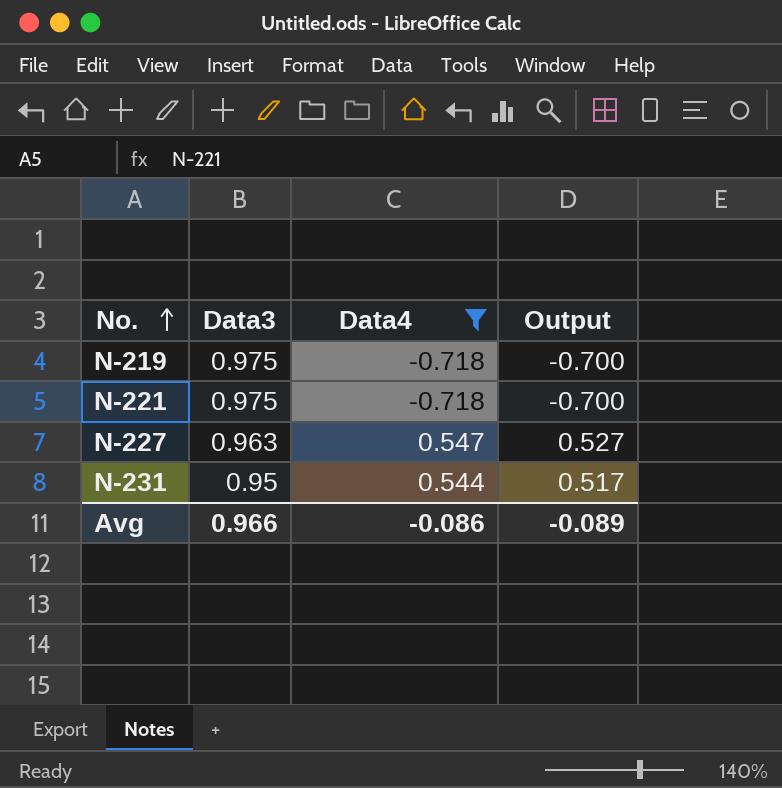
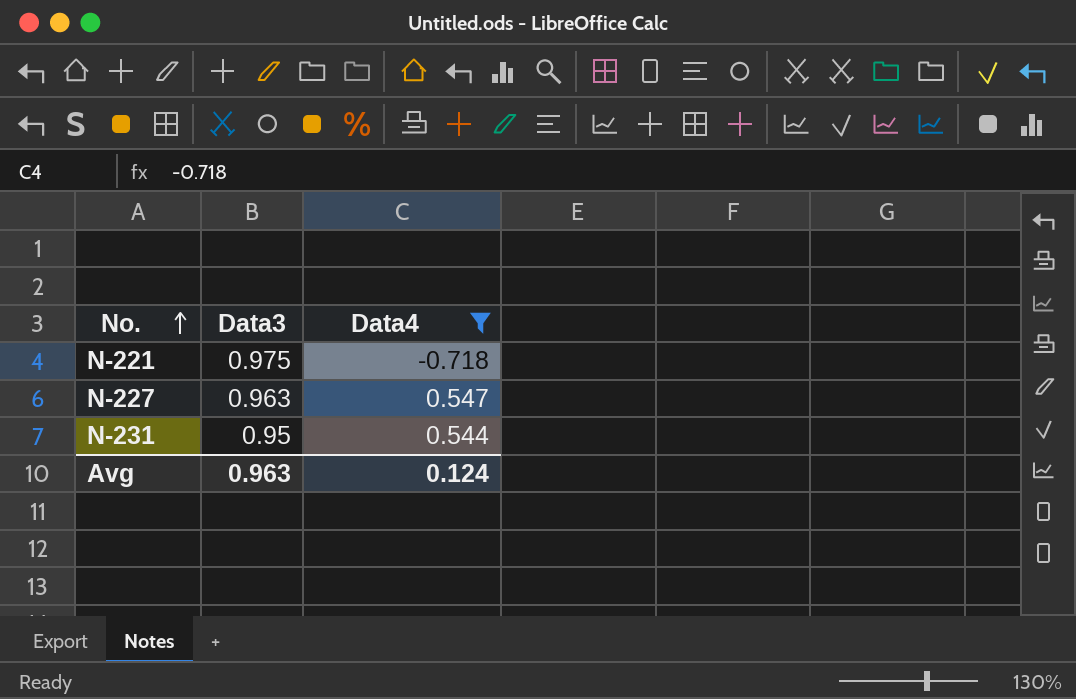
column Output | formula: [Data3] * [Data4] -> none
row N-219: 0.975 | -0.718 | -0.700 -> none
Avg | Data3: 0.966 -> 0.963
Avg | Data4: -0.086 -> 0.124

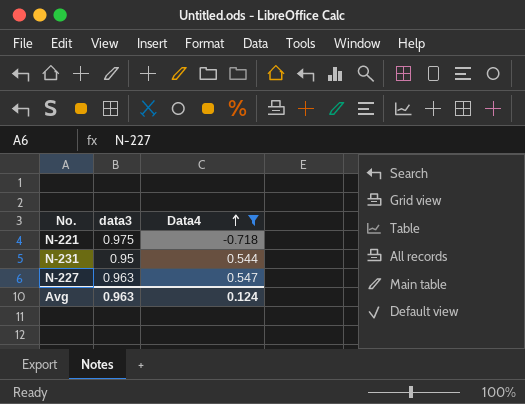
row order: No. ascending -> Data4 ascending
column name: Data3 -> data3

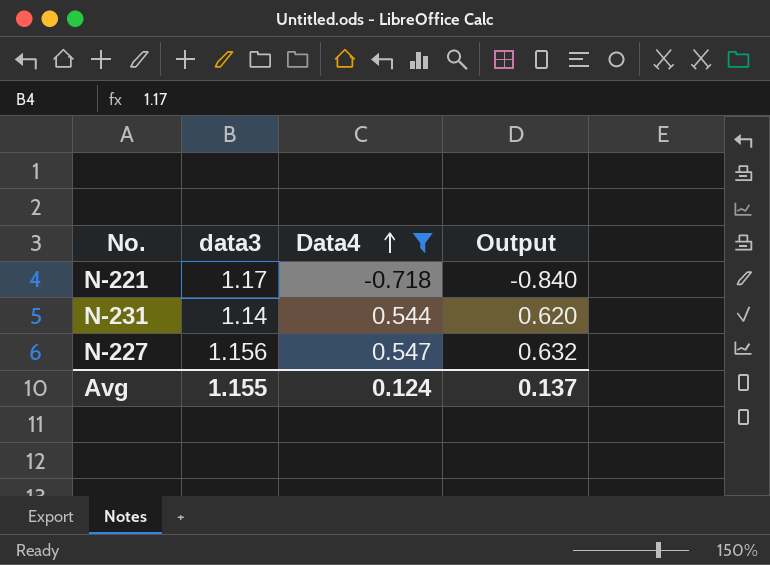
column Output | formula: none -> [data3] * [Data4]
N-221 | data3: 0.975 -> 1.17
N-231 | data3: 0.95 -> 1.14
N-227 | data3: 0.963 -> 1.156
Avg | data3: 0.963 -> 1.155

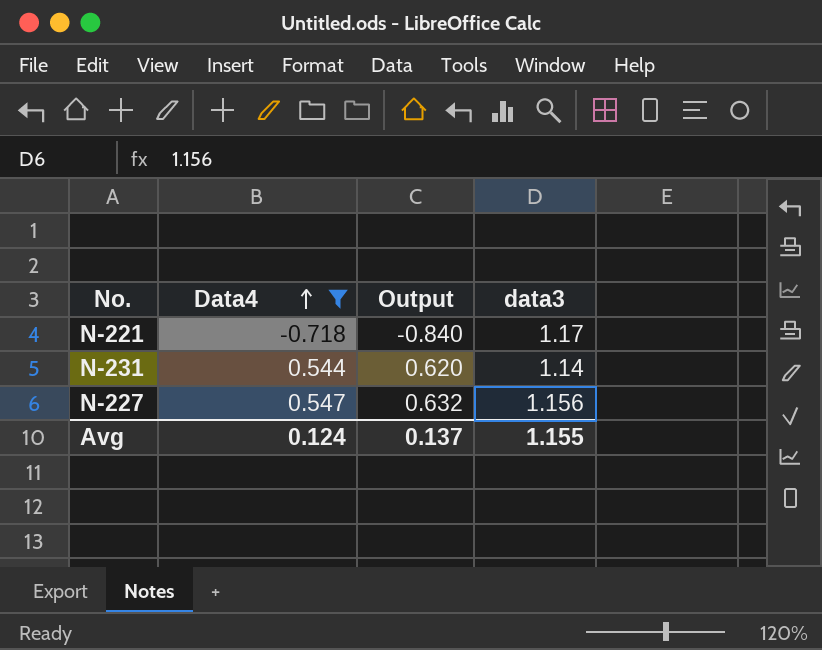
column data3 | position: 2 -> 4

